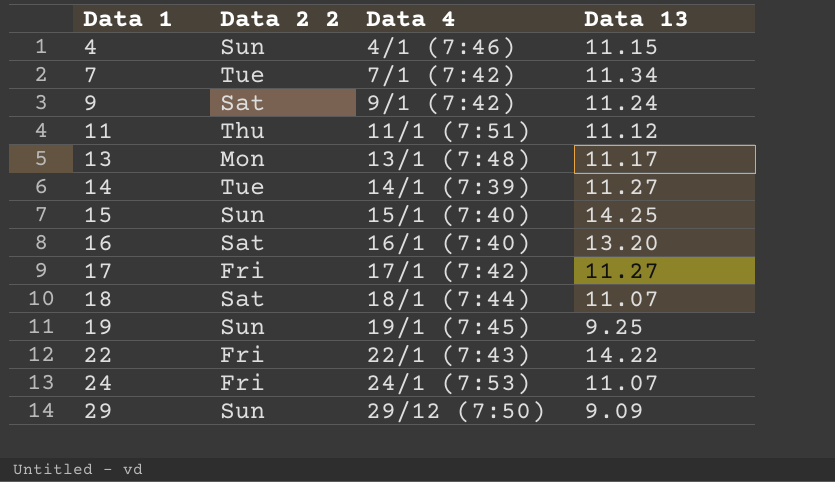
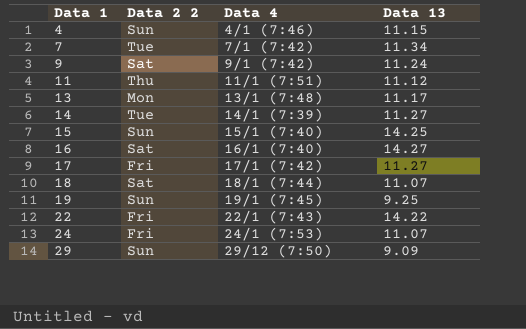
16 | Data 13: 13.20 -> 14.27

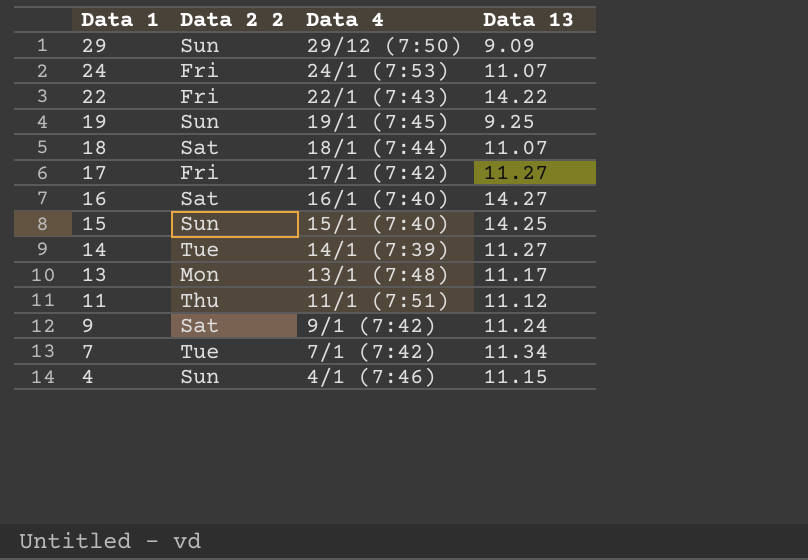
row order: Data 1 ascending -> Data 1 descending

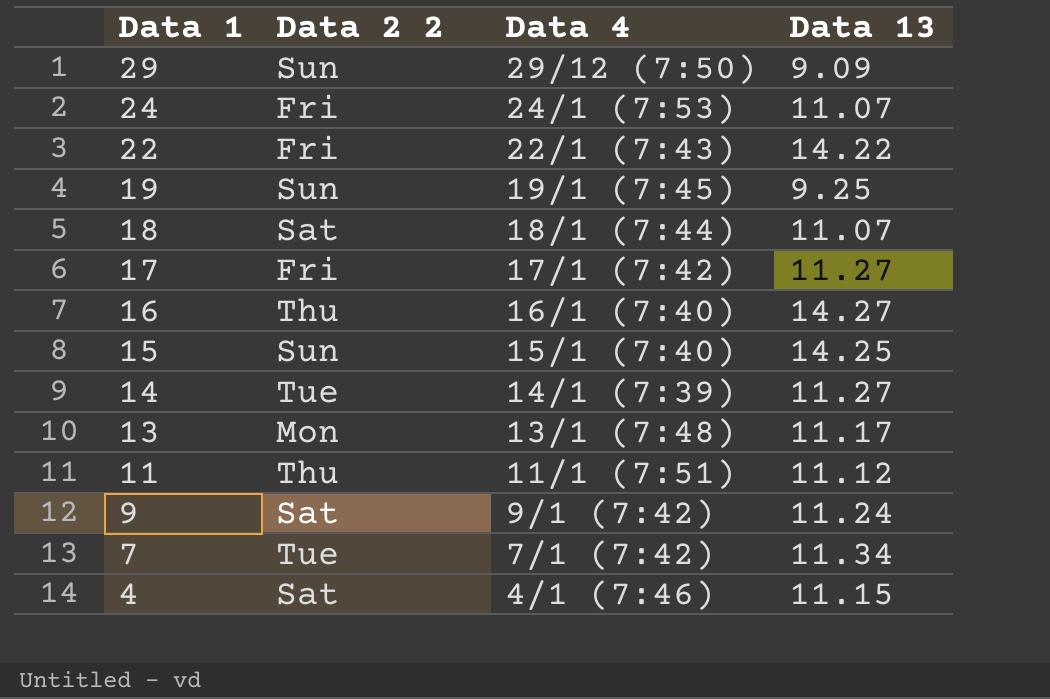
16 | Data 2 2: Sat -> Thu
4 | Data 2 2: Sun -> Sat

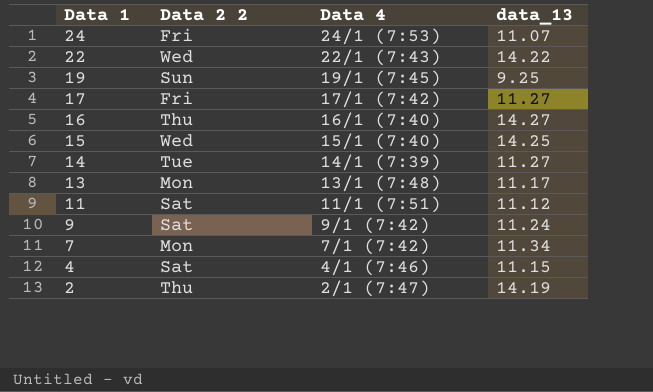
column name: Data 13 -> data_13
row 29: Sun | 29/12 (7:50) | 9.09 -> none
row 18: Sat | 18/1 (7:44) | 11.07 -> none
22 | Data 2 2: Fri -> Wed
15 | Data 2 2: Sun -> Wed
11 | Data 2 2: Thu -> Sat
7 | Data 2 2: Tue -> Mon
row 2: none -> Thu | 2/1 (7:47) | 14.19

